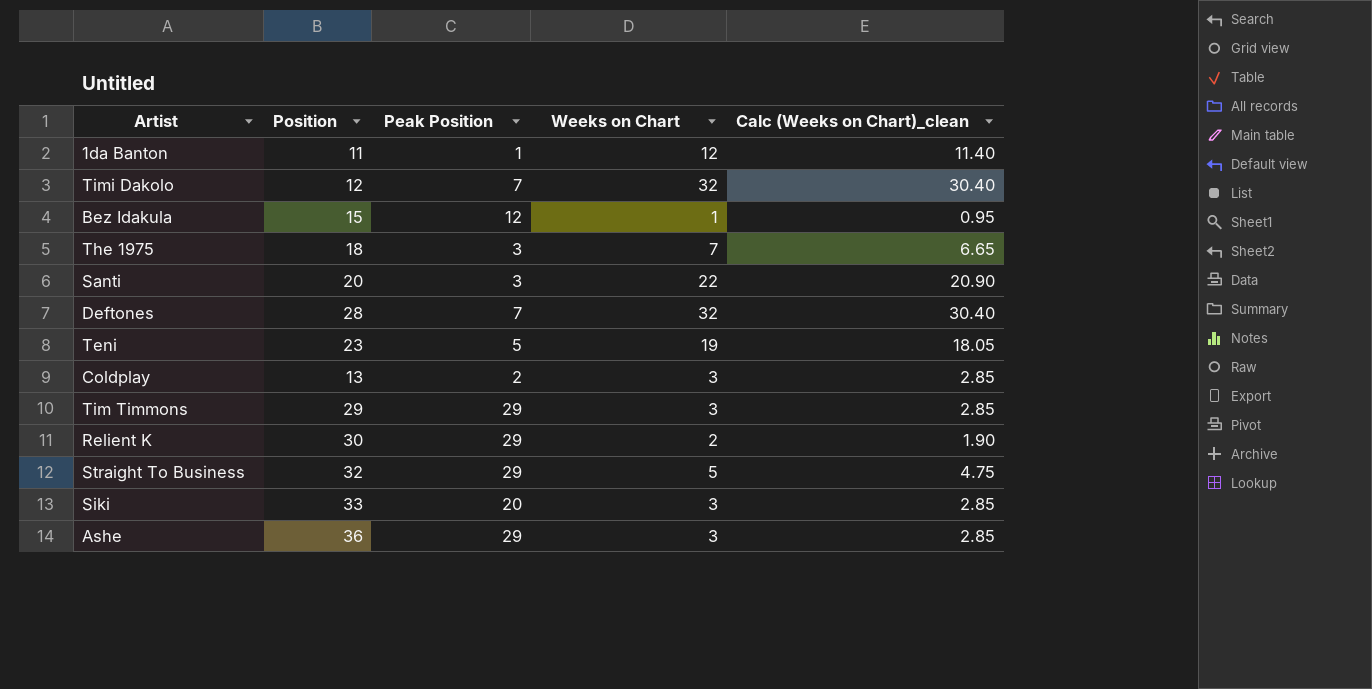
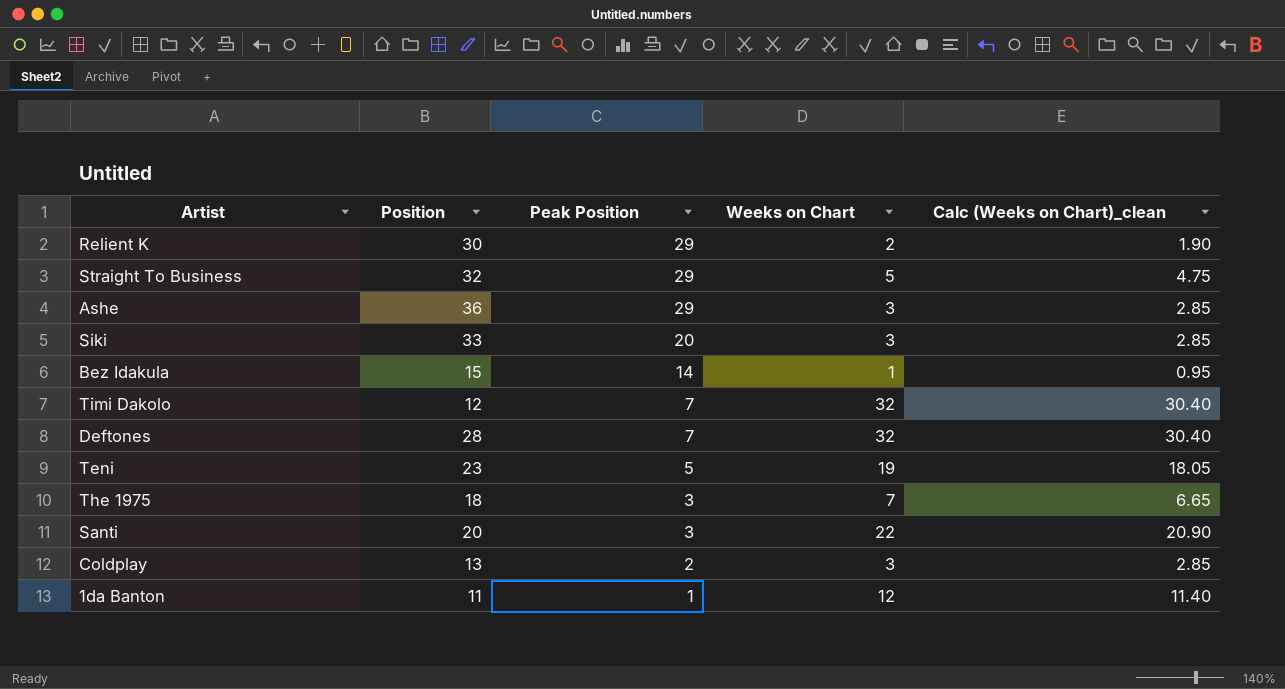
row order: none -> Peak Position descending
row Tim Timmons: 29 | 29 | 3 | 2.85 -> none
Bez Idakula | Peak Position: 12 -> 14

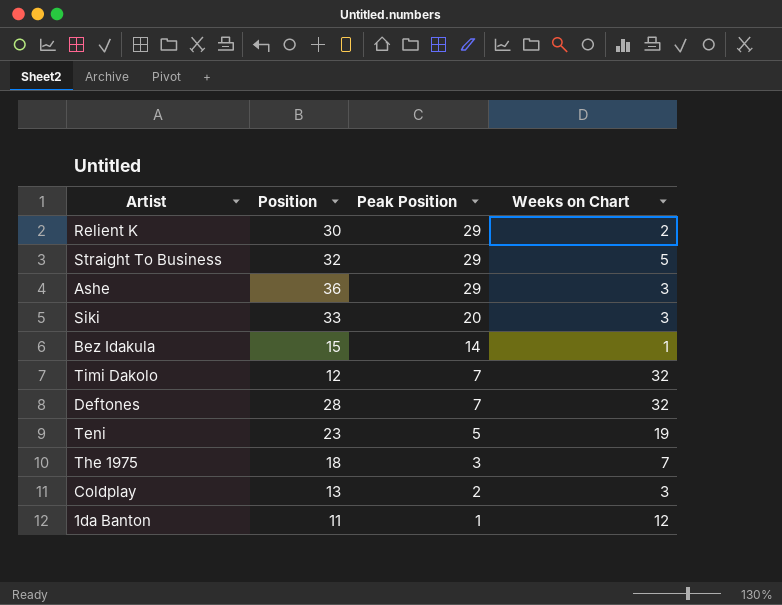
column Calc (Weeks on Chart)_clean | formula: [Weeks on Chart] * 0.95 -> none
row Santi: 20 | 3 | 22 | 20.90 -> none

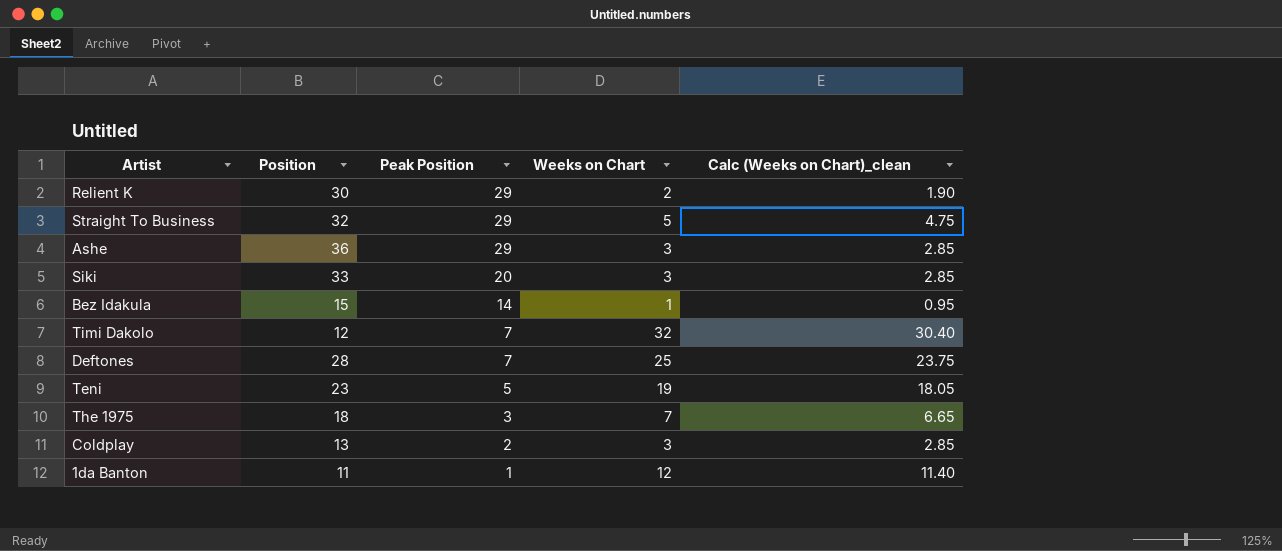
column Calc (Weeks on Chart)_clean | formula: none -> [Weeks on Chart] * 0.95
Deftones | Weeks on Chart: 32 -> 25

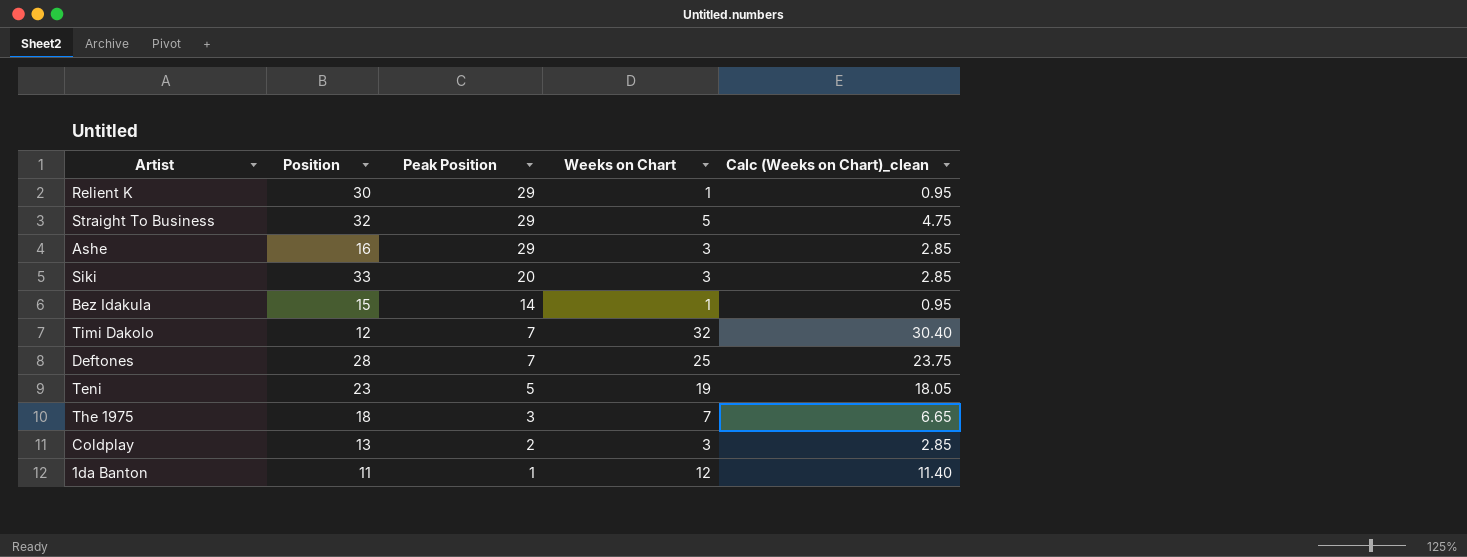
Relient K | Weeks on Chart: 2 -> 1
Relient K | Calc (Weeks on Chart)_clean: 1.90 -> 0.95
Ashe | Position: 36 -> 16

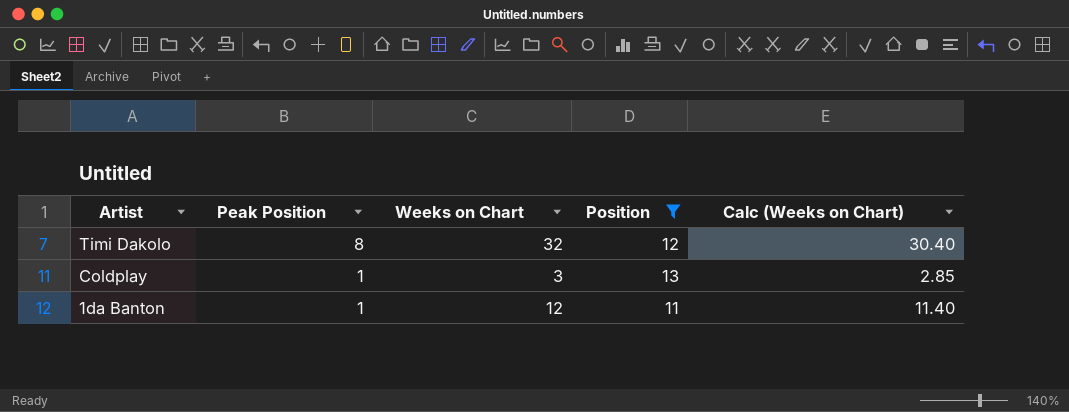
filter: none -> Position <= 13
column Position | position: 2 -> 4
column name: Calc (Weeks on Chart)_clean -> Calc (Weeks on Chart)
Timi Dakolo | Peak Position: 7 -> 8
Coldplay | Peak Position: 2 -> 1

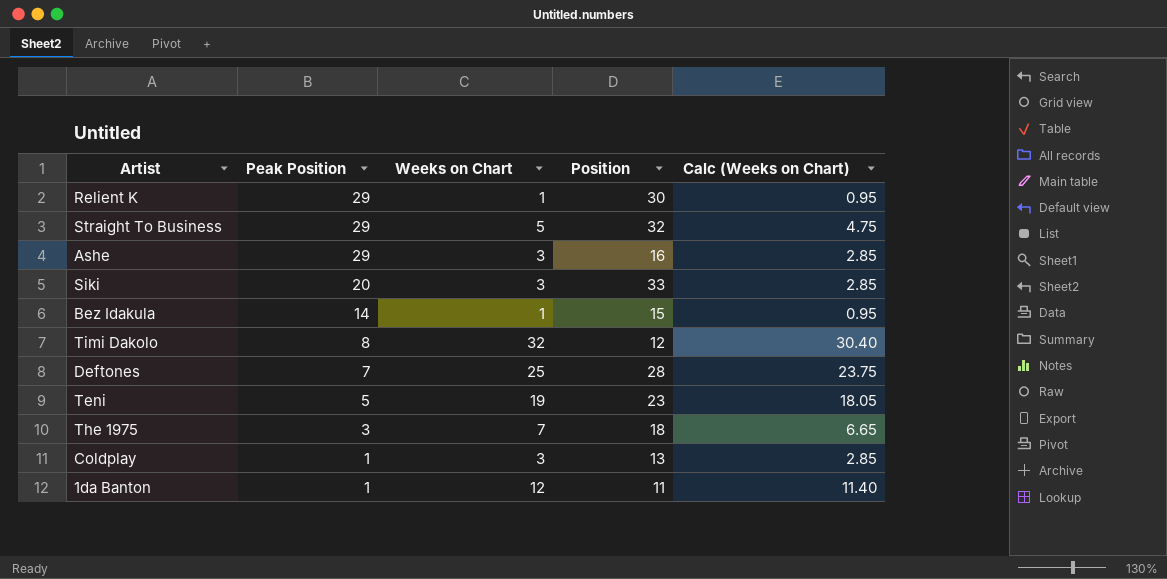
filter: Position <= 13 -> none

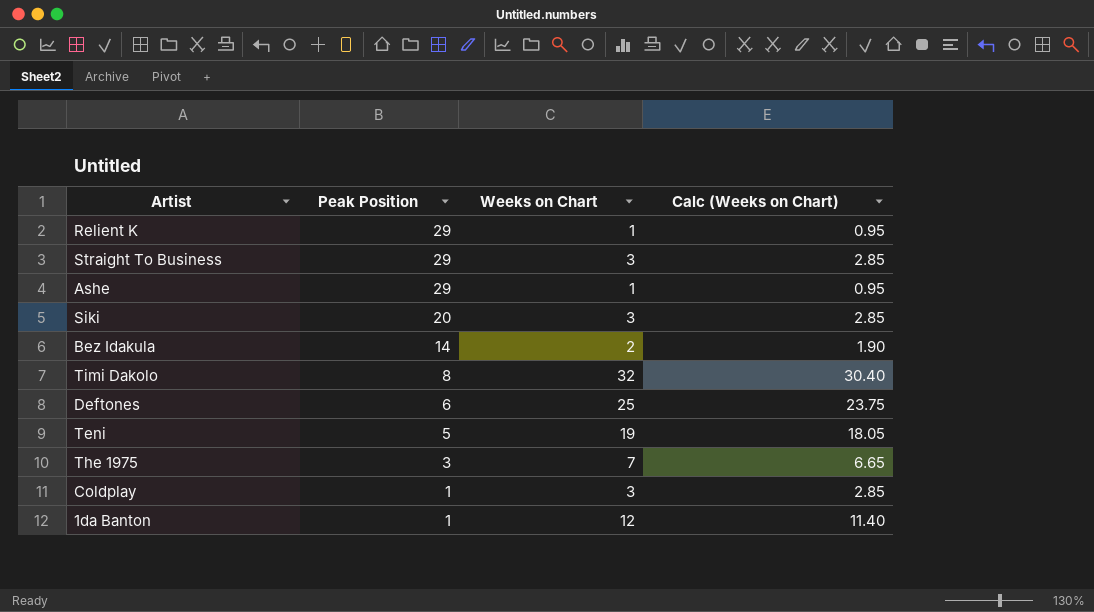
column Position | position: 4 -> none
Straight To Business | Weeks on Chart: 5 -> 3
Straight To Business | Calc (Weeks on Chart): 4.75 -> 2.85
Ashe | Weeks on Chart: 3 -> 1
Ashe | Calc (Weeks on Chart): 2.85 -> 0.95
Bez Idakula | Weeks on Chart: 1 -> 2
Bez Idakula | Calc (Weeks on Chart): 0.95 -> 1.90
Deftones | Peak Position: 7 -> 6

